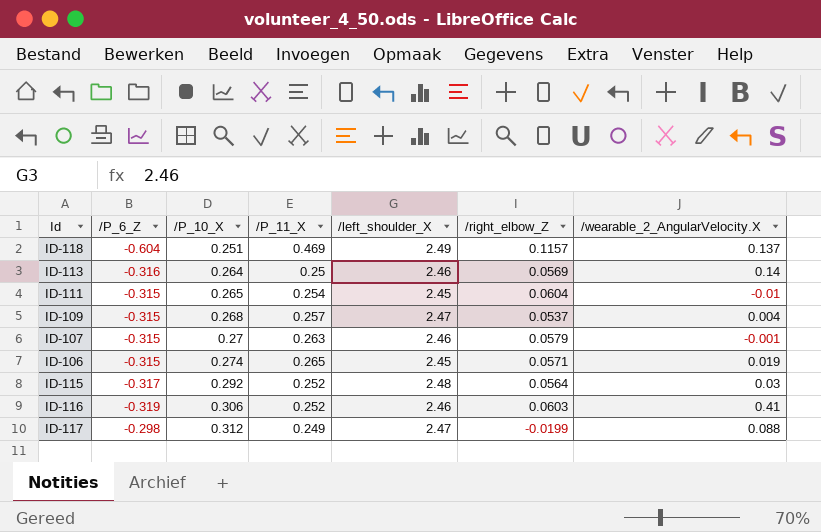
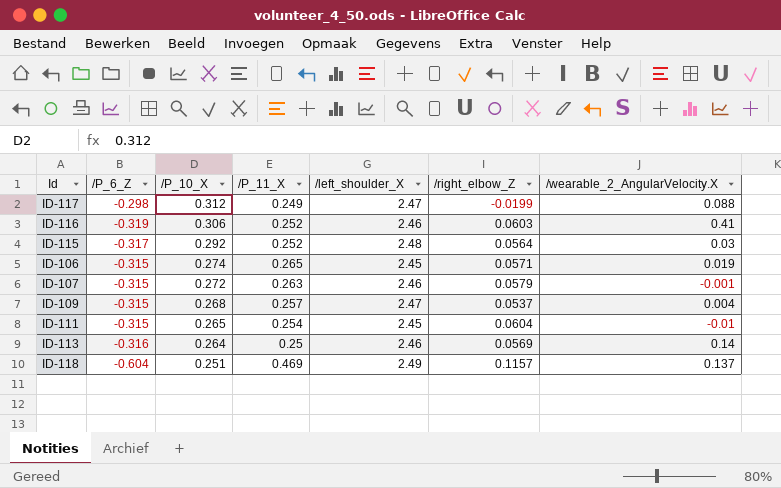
row order: /P_10_X ascending -> /P_10_X descending
ID-107 | /P_10_X: 0.27 -> 0.272

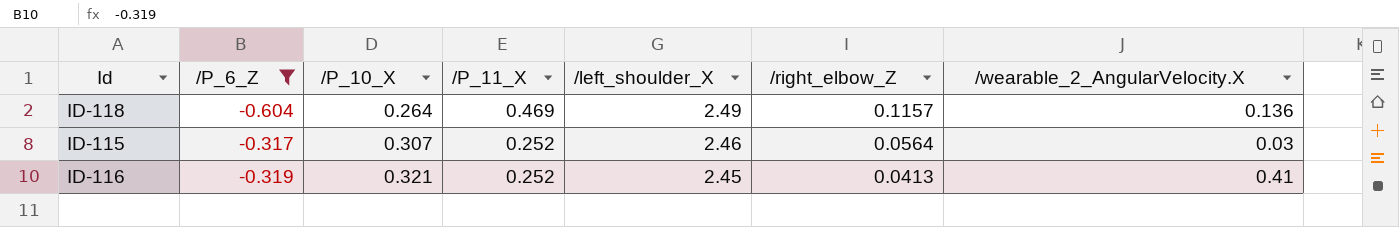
filter: none -> /P_6_Z <= -0.317
row order: /P_10_X descending -> /P_10_X ascending
ID-118 | /P_10_X: 0.251 -> 0.264
ID-118 | /wearable_2_AngularVelocity.X: 0.137 -> 0.136
ID-115 | /P_10_X: 0.292 -> 0.307
ID-115 | /left_shoulder_X: 2.48 -> 2.46
ID-116 | /P_10_X: 0.306 -> 0.321
ID-116 | /left_shoulder_X: 2.46 -> 2.45
ID-116 | /right_elbow_Z: 0.0603 -> 0.0413

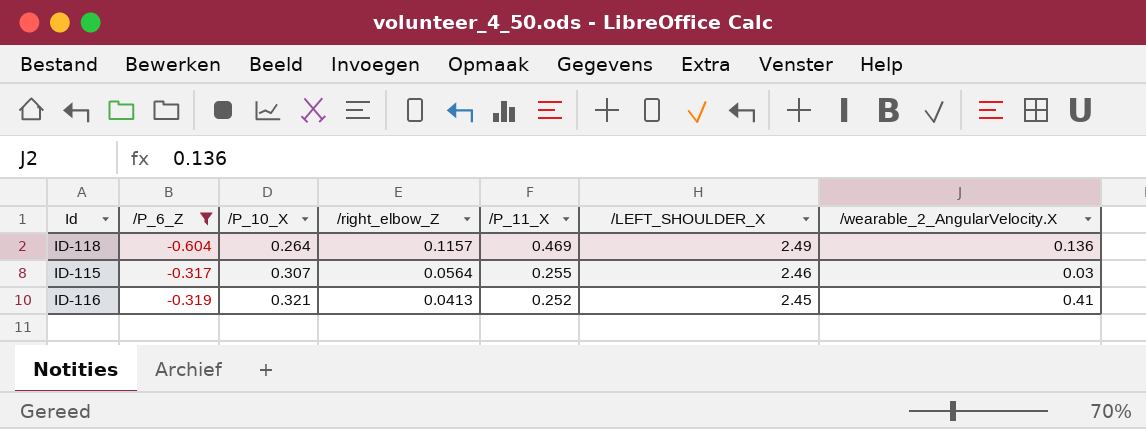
column /right_elbow_Z | position: 6 -> 4
column name: /left_shoulder_X -> /LEFT_SHOULDER_X
ID-115 | /P_11_X: 0.252 -> 0.255

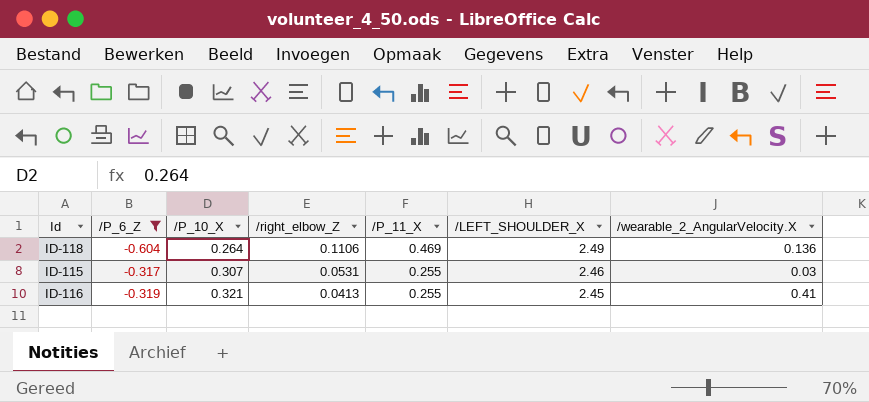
ID-118 | /right_elbow_Z: 0.1157 -> 0.1106
ID-115 | /right_elbow_Z: 0.0564 -> 0.0531
ID-116 | /P_11_X: 0.252 -> 0.255

